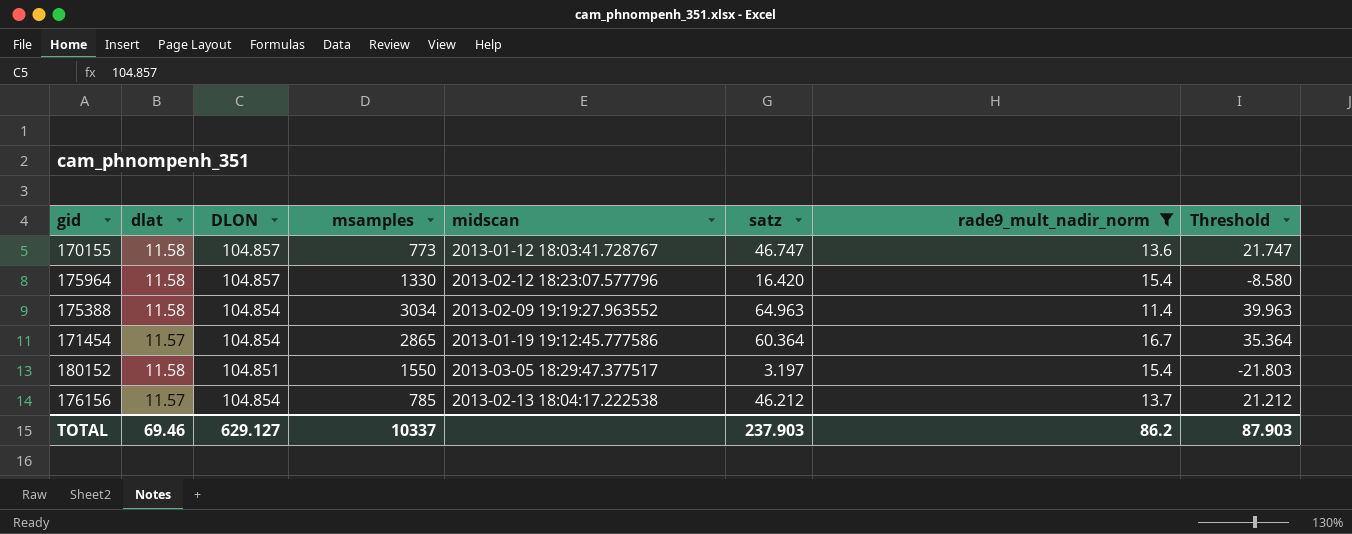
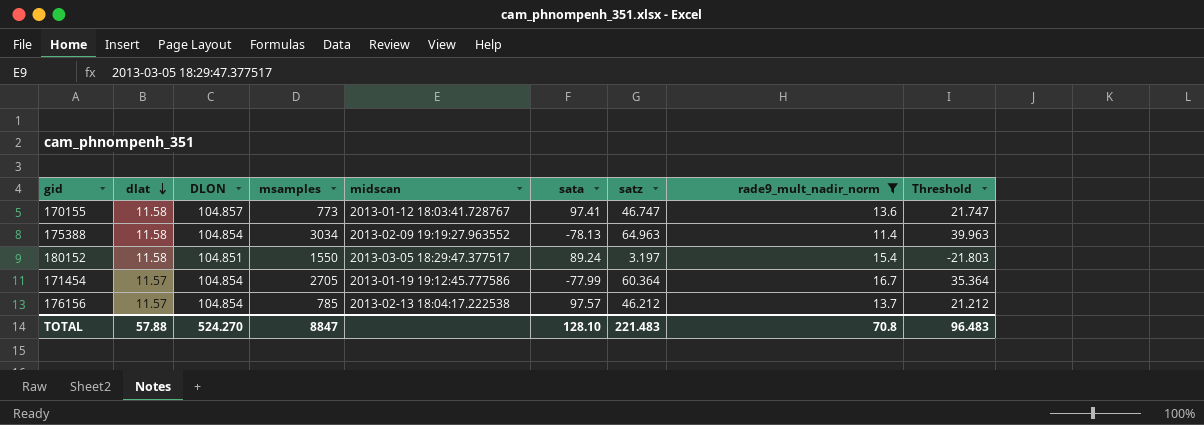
row order: none -> dlat descending
column sata | position: none -> 6
row 175964: 11.58 | 104.857 | 1330 | 2013-02-12 18:23:07.577796 | 16.420 | 15.4 | -8.580 -> none
171454 | msamples: 2865 -> 2705
TOTAL | dlat: 69.46 -> 57.88
TOTAL | DLON: 629.127 -> 524.270
TOTAL | msamples: 10337 -> 8847
TOTAL | satz: 237.903 -> 221.483
TOTAL | rade9_mult_nadir_norm: 86.2 -> 70.8
TOTAL | Threshold: 87.903 -> 96.483

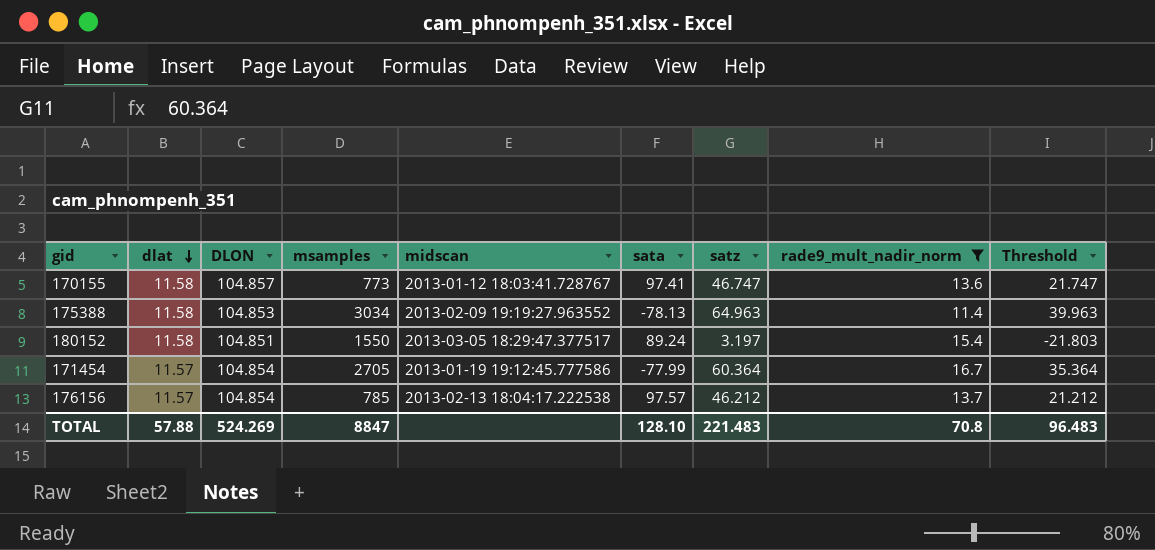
175388 | DLON: 104.854 -> 104.853
TOTAL | DLON: 524.270 -> 524.269

